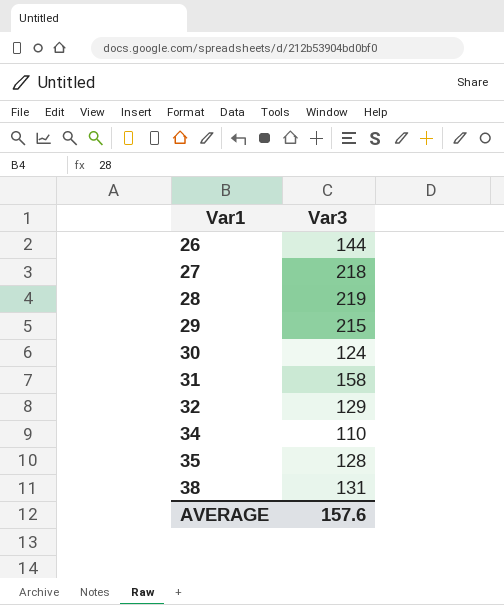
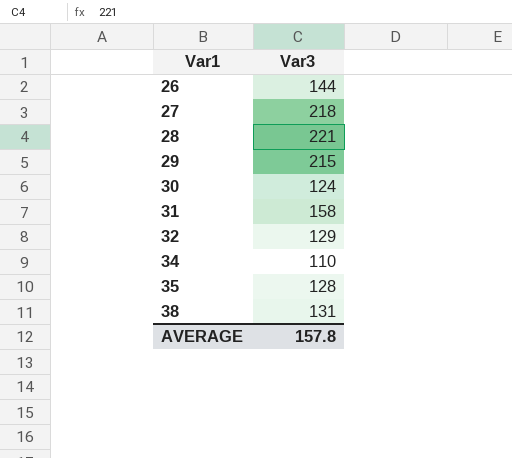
28 | Var3: 219 -> 221
AVERAGE | Var3: 157.6 -> 157.8

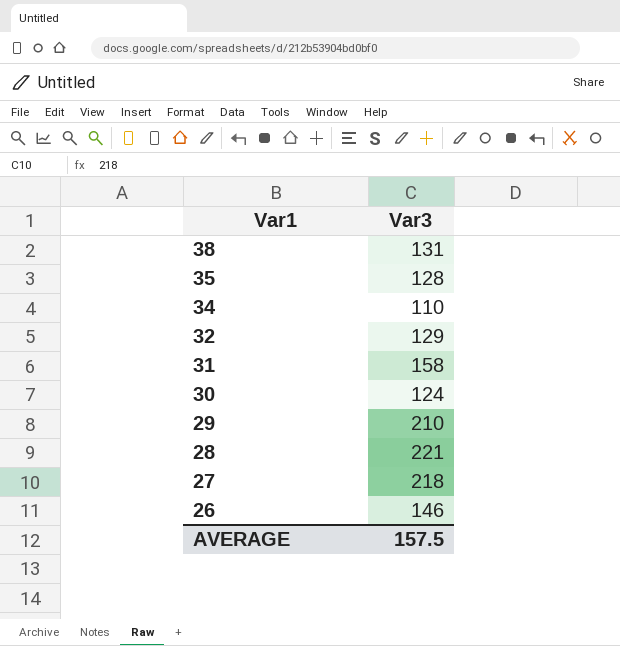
row order: Var1 ascending -> Var1 descending
29 | Var3: 215 -> 210
26 | Var3: 144 -> 146
AVERAGE | Var3: 157.8 -> 157.5

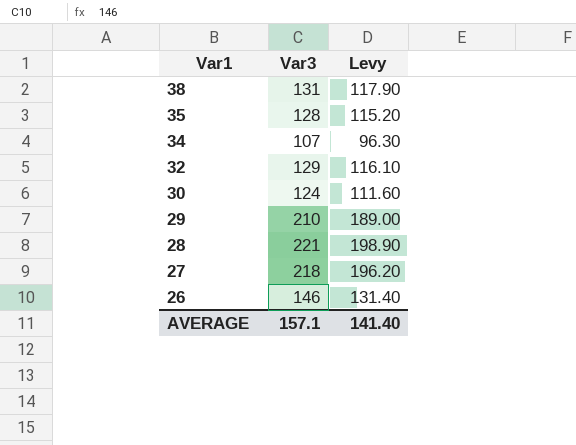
column Levy | formula: none -> [Var3] * 0.9
row 31: 158 -> none
34 | Var3: 110 -> 107
AVERAGE | Var3: 157.5 -> 157.1

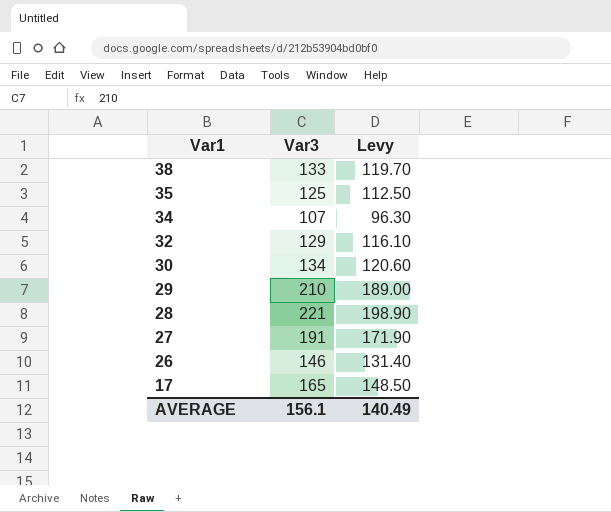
38 | Var3: 131 -> 133
38 | Levy: 117.90 -> 119.70
35 | Var3: 128 -> 125
35 | Levy: 115.20 -> 112.50
30 | Var3: 124 -> 134
30 | Levy: 111.60 -> 120.60
27 | Var3: 218 -> 191
27 | Levy: 196.20 -> 171.90
row 17: none -> 165 | 148.50
AVERAGE | Var3: 157.1 -> 156.1
AVERAGE | Levy: 141.40 -> 140.49

